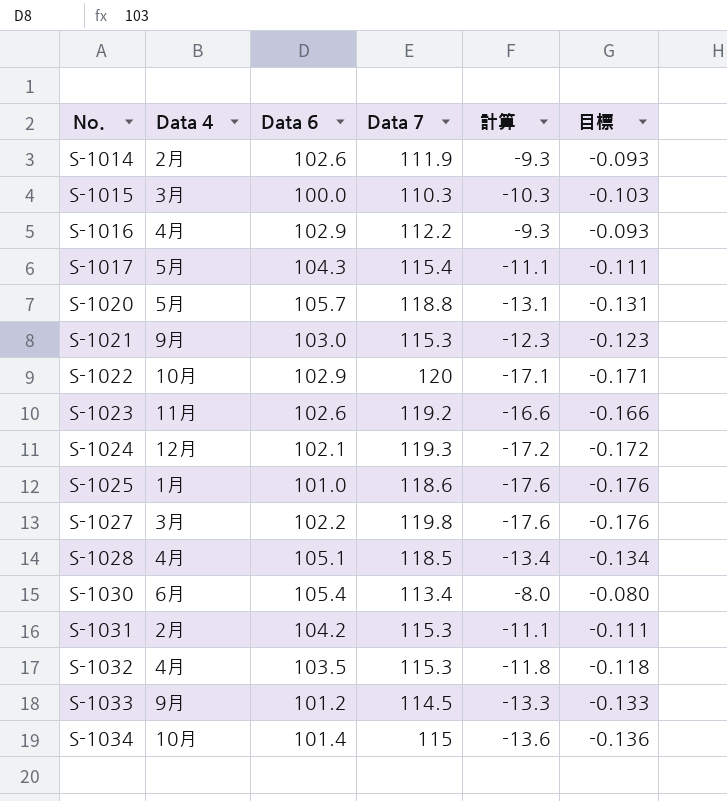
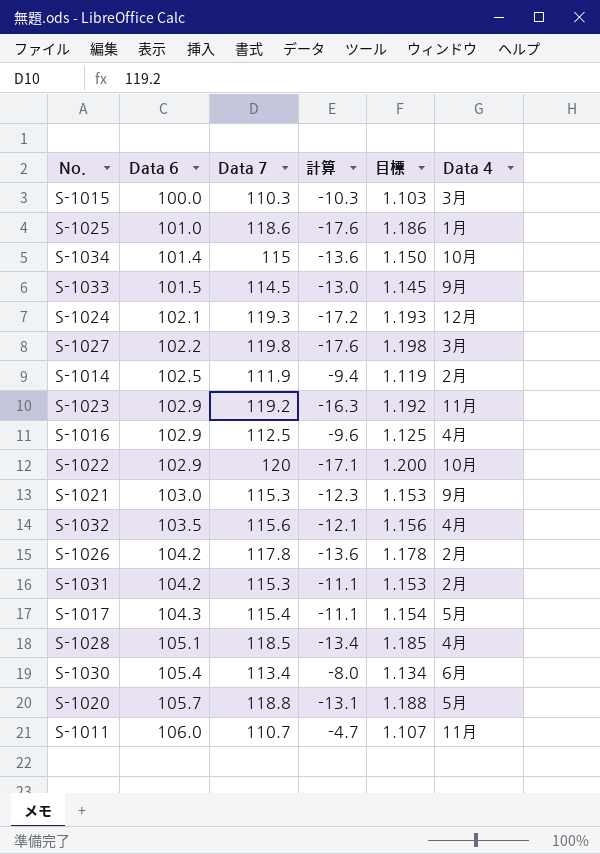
row order: No. ascending -> Data 6 ascending
column 目標 | formula: [計算] * 0.01 -> [Data 7] * 0.01
column Data 4 | position: 2 -> 6
S-1033 | Data 6: 101.2 -> 101.5
S-1033 | 計算: -13.3 -> -13.0
S-1014 | Data 6: 102.6 -> 102.5
S-1014 | 計算: -9.3 -> -9.4
S-1023 | Data 6: 102.6 -> 102.9
S-1023 | 計算: -16.6 -> -16.3
S-1016 | Data 7: 112.2 -> 112.5
S-1016 | 計算: -9.3 -> -9.6
S-1032 | Data 7: 115.3 -> 115.6
S-1032 | 計算: -11.8 -> -12.1
row S-1026: none -> 104.2 | 117.8 | -13.6 | 1.178 | 2月
row S-1011: none -> 106.0 | 110.7 | -4.7 | 1.107 | 11月

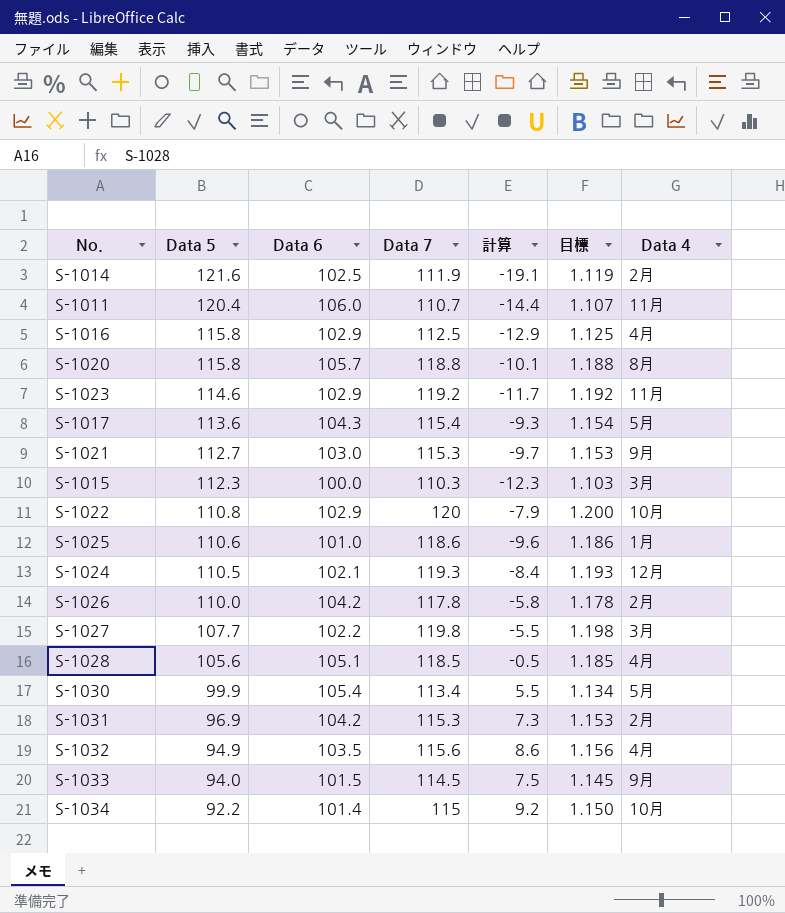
row order: Data 6 ascending -> Data 5 descending
column Data 5 | position: none -> 2
column 計算 | formula: [Data 6] - [Data 7] -> [Data 6] - [Data 5]
S-1020 | Data 4: 5月 -> 8月
S-1030 | Data 4: 6月 -> 5月

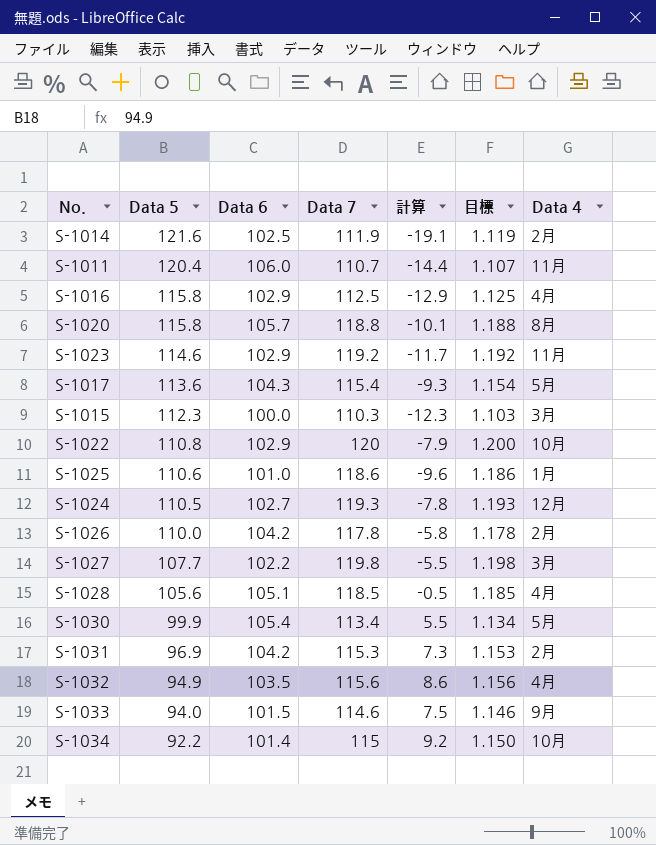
row S-1021: 112.7 | 103.0 | 115.3 | -9.7 | 1.153 | 9月 -> none
S-1024 | Data 6: 102.1 -> 102.7
S-1024 | 計算: -8.4 -> -7.8
S-1033 | Data 7: 114.5 -> 114.6
S-1033 | 目標: 1.145 -> 1.146

